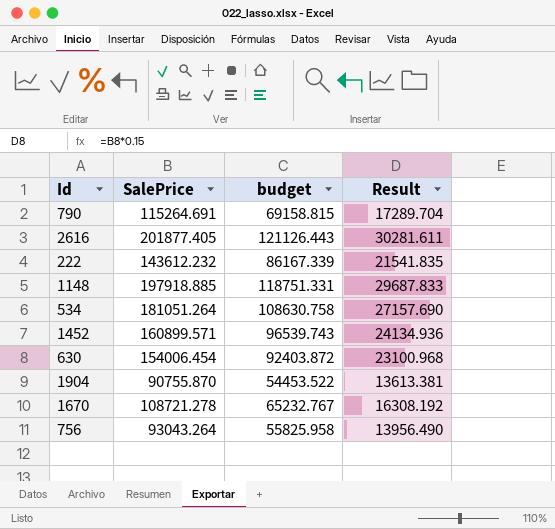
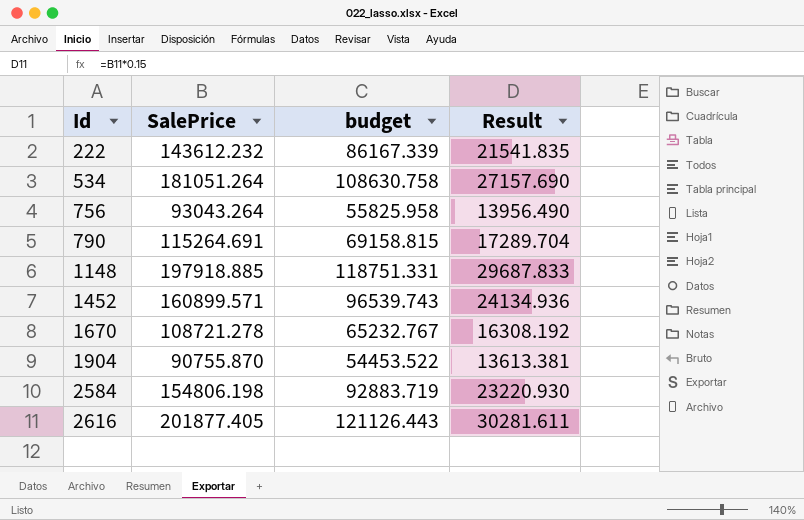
row order: none -> Id ascending
row 630: 154006.454 | 92403.872 | 23100.968 -> none
row 2584: none -> 154806.198 | 92883.719 | 23220.930

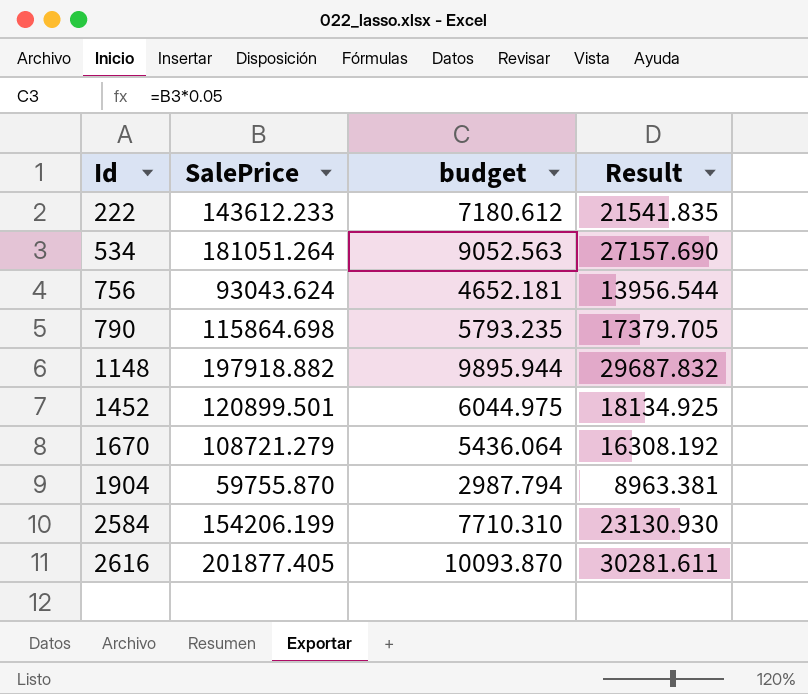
column budget | formula: [SalePrice] * 0.6 -> [SalePrice] * 0.05
222 | SalePrice: 143612.232 -> 143612.233
756 | SalePrice: 93043.264 -> 93043.624
756 | Result: 13956.490 -> 13956.544
790 | SalePrice: 115264.691 -> 115864.698
790 | Result: 17289.704 -> 17379.705
1148 | SalePrice: 197918.885 -> 197918.882
1148 | Result: 29687.833 -> 29687.832
1452 | SalePrice: 160899.571 -> 120899.501
1452 | Result: 24134.936 -> 18134.925
1670 | SalePrice: 108721.278 -> 108721.279
1904 | SalePrice: 90755.870 -> 59755.870
1904 | Result: 13613.381 -> 8963.381
2584 | SalePrice: 154806.198 -> 154206.199
2584 | Result: 23220.930 -> 23130.930

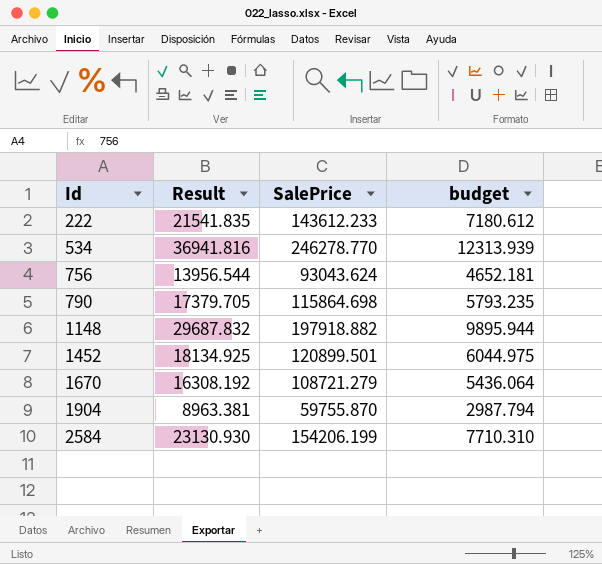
column Result | position: 4 -> 2
row 2616: 201877.405 | 10093.870 | 30281.611 -> none
534 | Result: 27157.690 -> 36941.816
534 | SalePrice: 181051.264 -> 246278.770
534 | budget: 9052.563 -> 12313.939

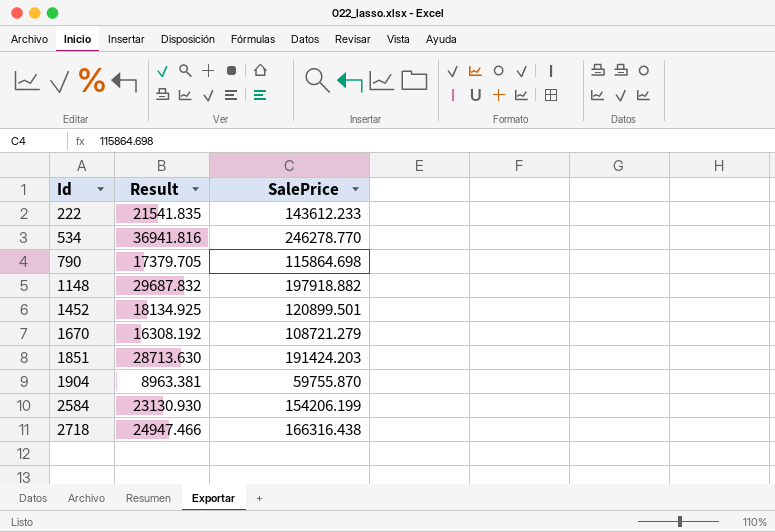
column budget | formula: [SalePrice] * 0.05 -> none
row 756: 13956.544 | 93043.624 | 4652.181 -> none
row 1851: none -> 28713.630 | 191424.203
row 2718: none -> 24947.466 | 166316.438

